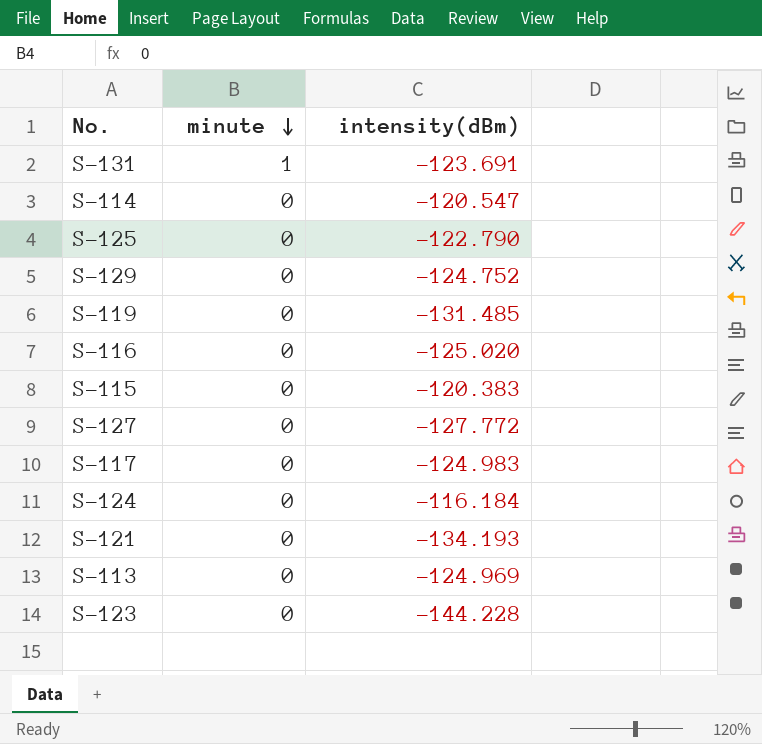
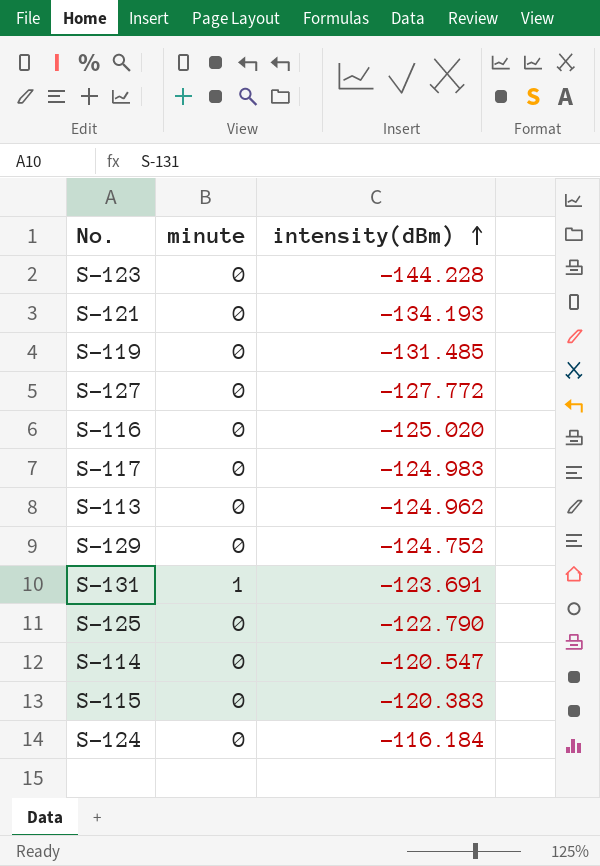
row order: minute descending -> intensity(dBm) ascending
S-113 | intensity(dBm): -124.969 -> -124.962

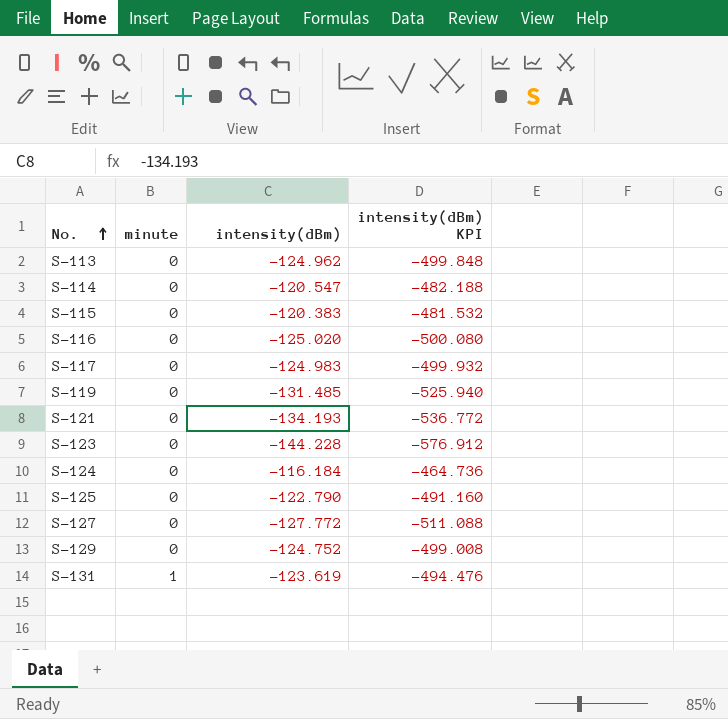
row order: intensity(dBm) ascending -> No. ascending
column intensity(dBm) KPI | formula: none -> [intensity(dBm)] * 4
S-131 | intensity(dBm): -123.691 -> -123.619

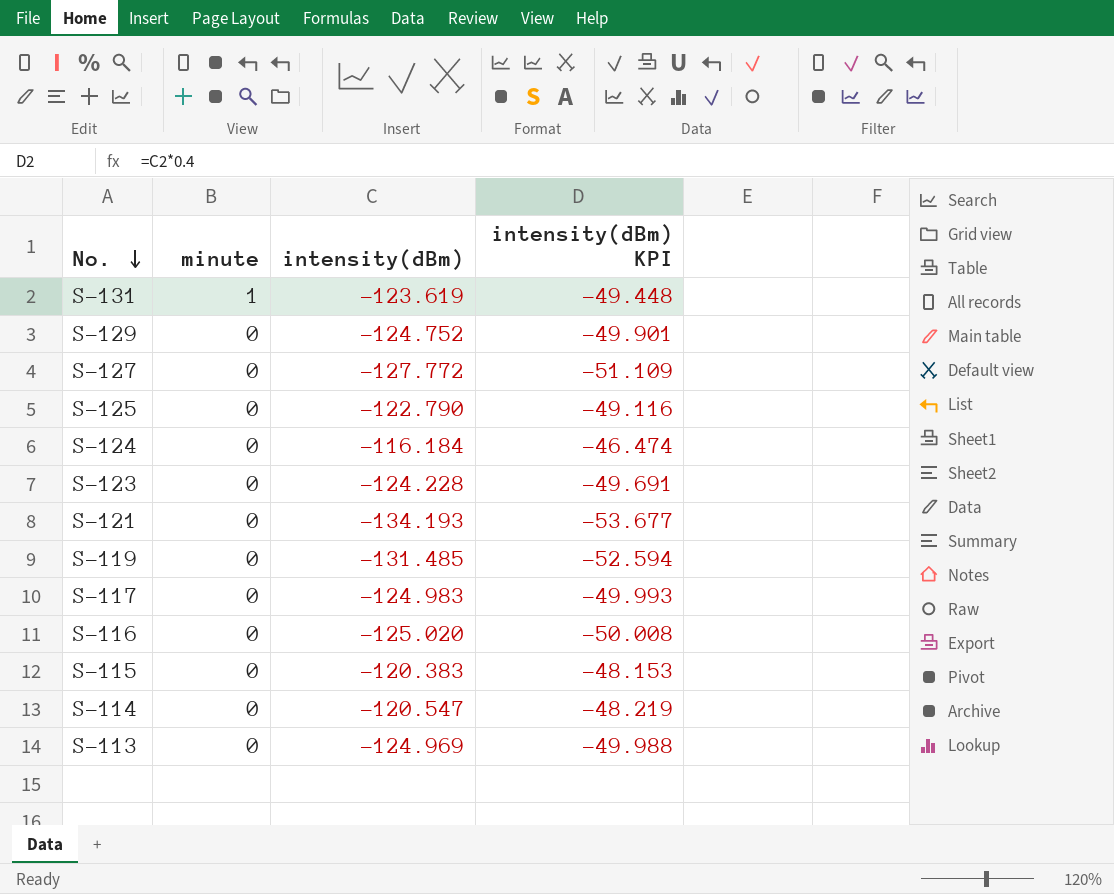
row order: No. ascending -> No. descending
column intensity(dBm) KPI | formula: [intensity(dBm)] * 4 -> [intensity(dBm)] * 0.4
S-123 | intensity(dBm): -144.228 -> -124.228
S-113 | intensity(dBm): -124.962 -> -124.969

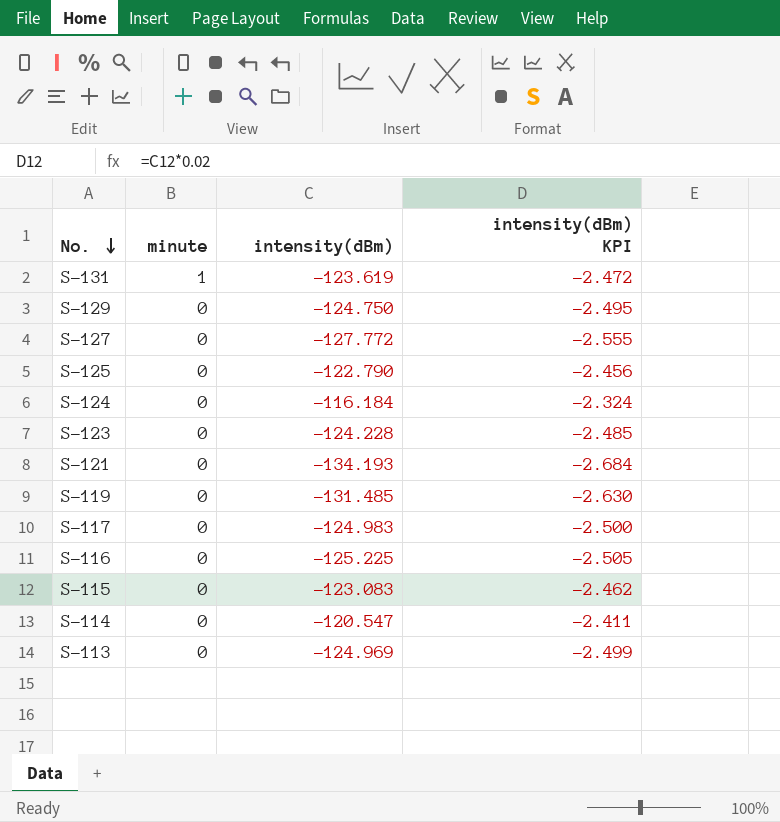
column intensity(dBm) KPI | formula: [intensity(dBm)] * 0.4 -> [intensity(dBm)] * 0.02
S-129 | intensity(dBm): -124.752 -> -124.750
S-116 | intensity(dBm): -125.020 -> -125.225
S-115 | intensity(dBm): -120.383 -> -123.083

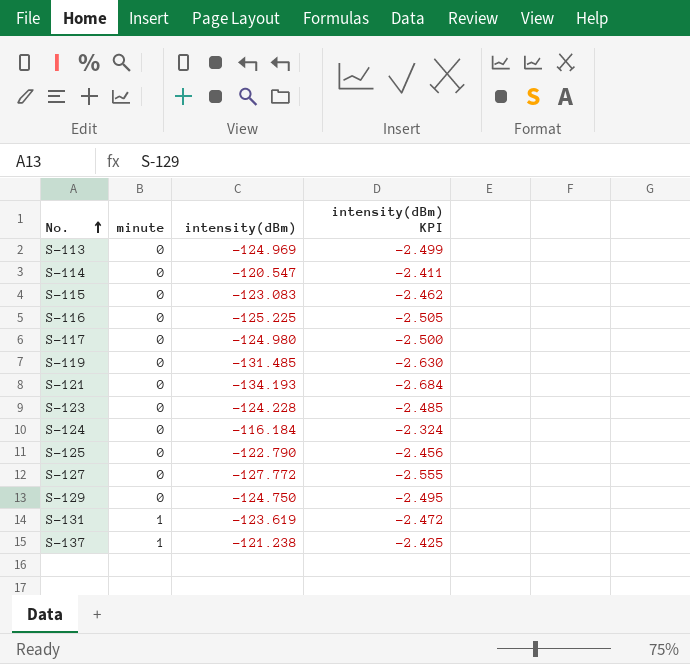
row order: No. descending -> No. ascending
S-117 | intensity(dBm): -124.983 -> -124.980
row S-137: none -> 1 | -121.238 | -2.425

